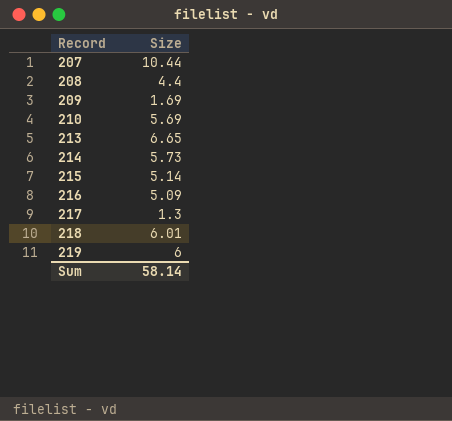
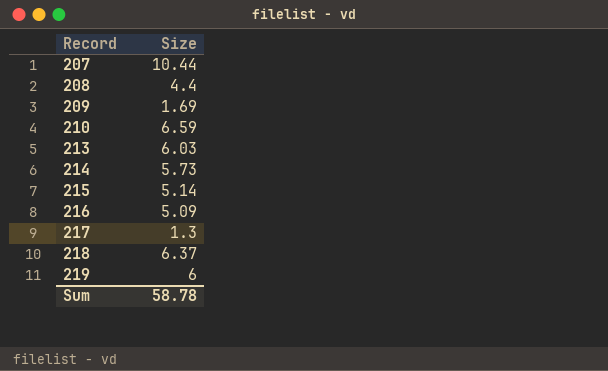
210 | Size: 5.69 -> 6.59
213 | Size: 6.65 -> 6.03
218 | Size: 6.01 -> 6.37
Sum | Size: 58.14 -> 58.78

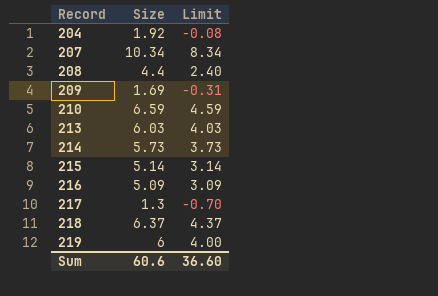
column Limit | formula: none -> [Size] - 2
row 204: none -> 1.92 | -0.08
207 | Size: 10.44 -> 10.34
Sum | Size: 58.78 -> 60.6

